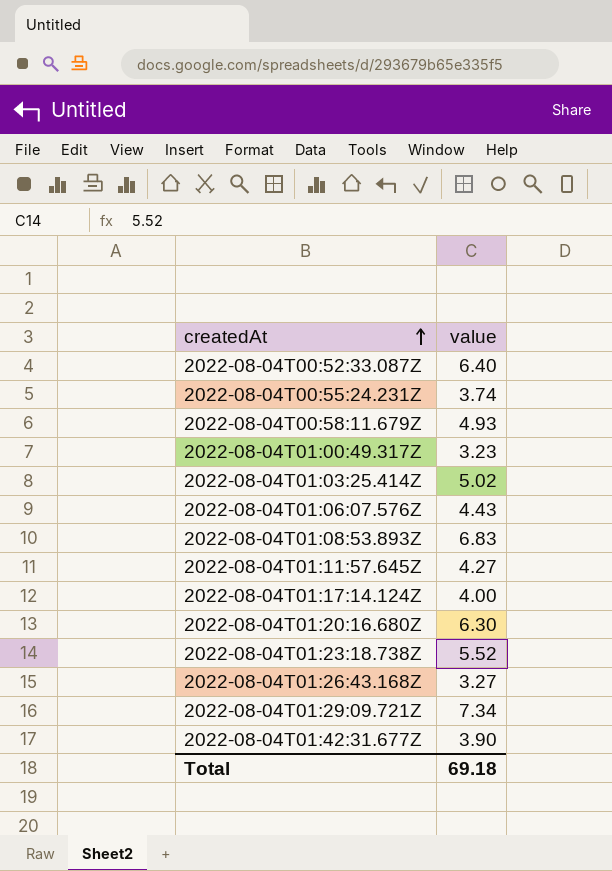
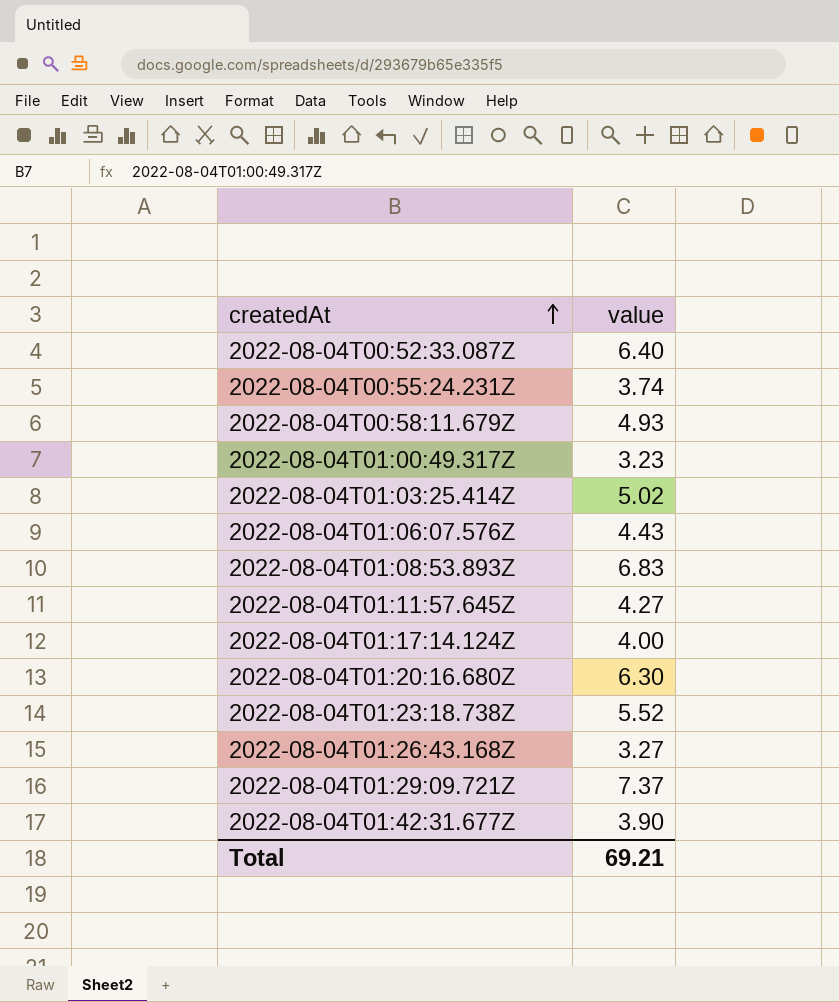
2022-08-04T01:29:09.721Z | value: 7.34 -> 7.37
Total | value: 69.18 -> 69.21

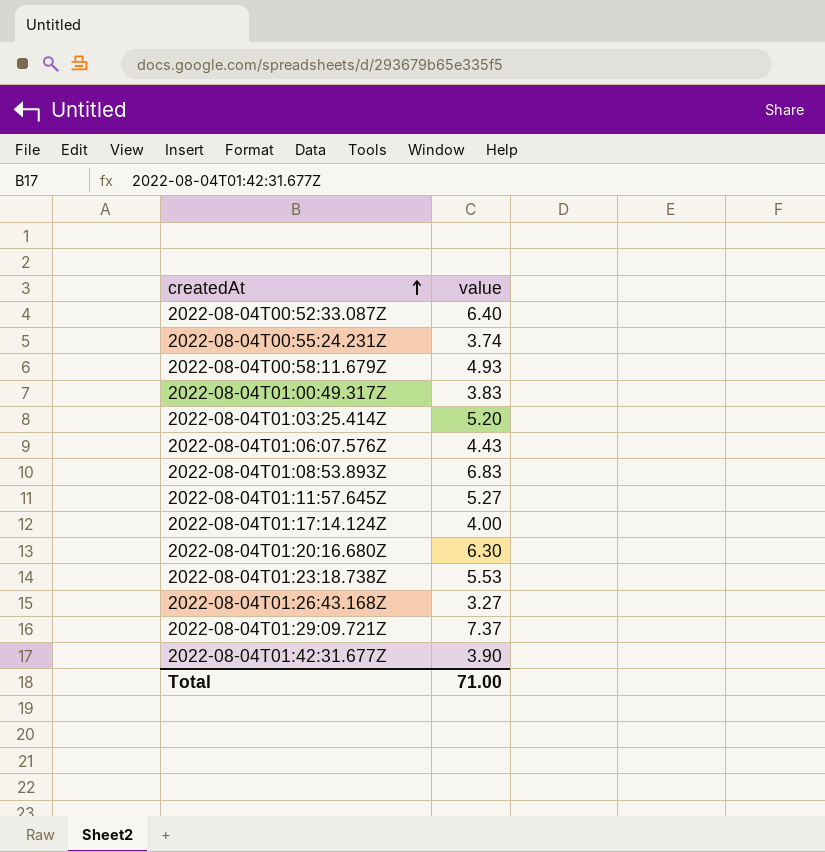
2022-08-04T01:00:49.317Z | value: 3.23 -> 3.83
2022-08-04T01:03:25.414Z | value: 5.02 -> 5.20
2022-08-04T01:11:57.645Z | value: 4.27 -> 5.27
2022-08-04T01:23:18.738Z | value: 5.52 -> 5.53
Total | value: 69.21 -> 71.00

